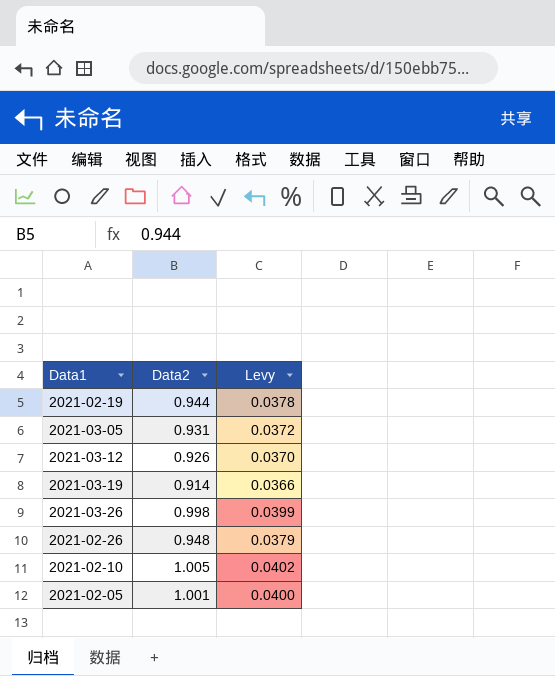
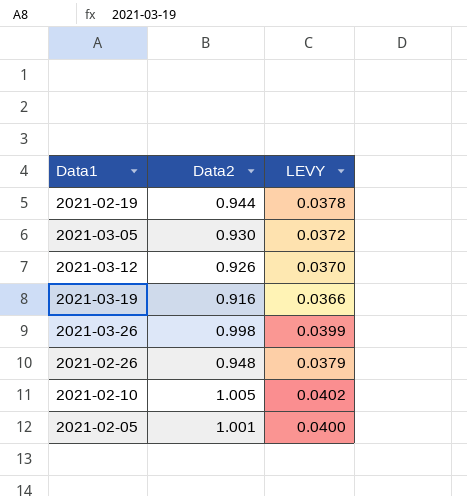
column name: Levy -> LEVY
2021-03-05 | Data2: 0.931 -> 0.930
2021-03-19 | Data2: 0.914 -> 0.916

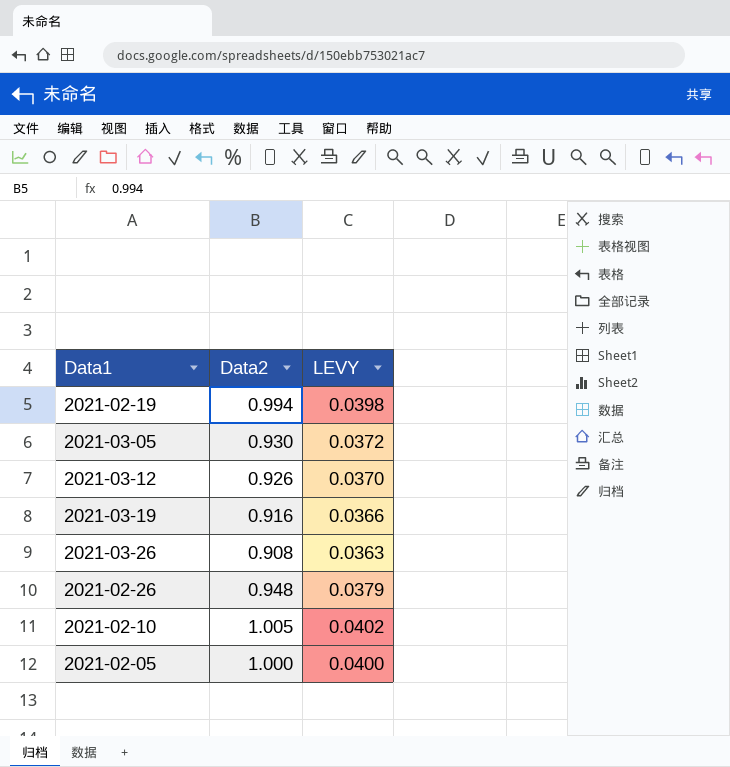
2021-02-19 | Data2: 0.944 -> 0.994
2021-02-19 | LEVY: 0.0378 -> 0.0398
2021-03-26 | Data2: 0.998 -> 0.908
2021-03-26 | LEVY: 0.0399 -> 0.0363
2021-02-05 | Data2: 1.001 -> 1.000

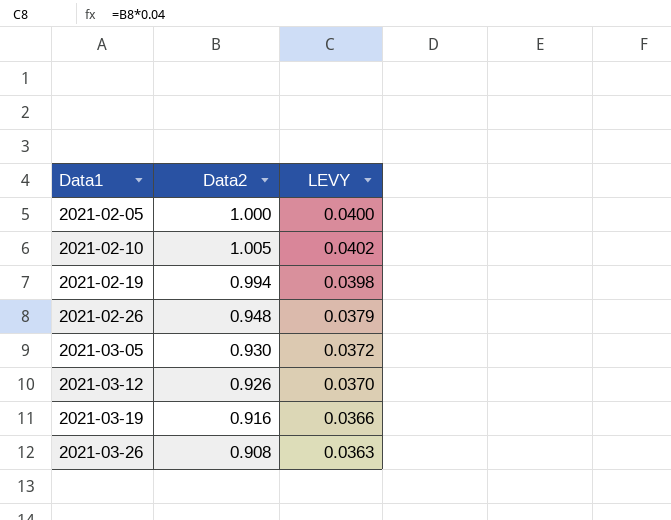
row order: none -> Data1 ascending

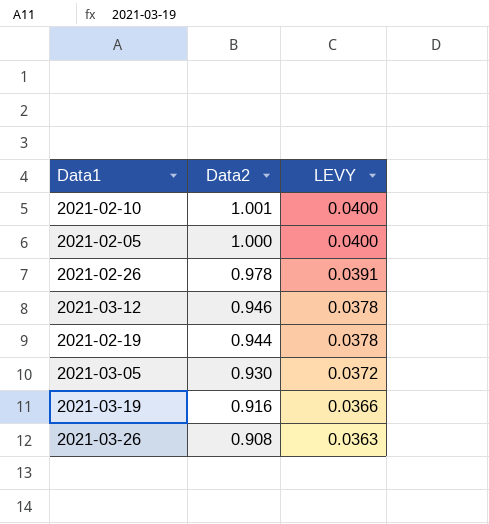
row order: Data1 ascending -> Data2 descending
2021-02-10 | Data2: 1.005 -> 1.001
2021-02-10 | LEVY: 0.0402 -> 0.0400
2021-02-26 | Data2: 0.948 -> 0.978
2021-02-26 | LEVY: 0.0379 -> 0.0391
2021-03-12 | Data2: 0.926 -> 0.946
2021-03-12 | LEVY: 0.0370 -> 0.0378
2021-02-19 | Data2: 0.994 -> 0.944
2021-02-19 | LEVY: 0.0398 -> 0.0378

